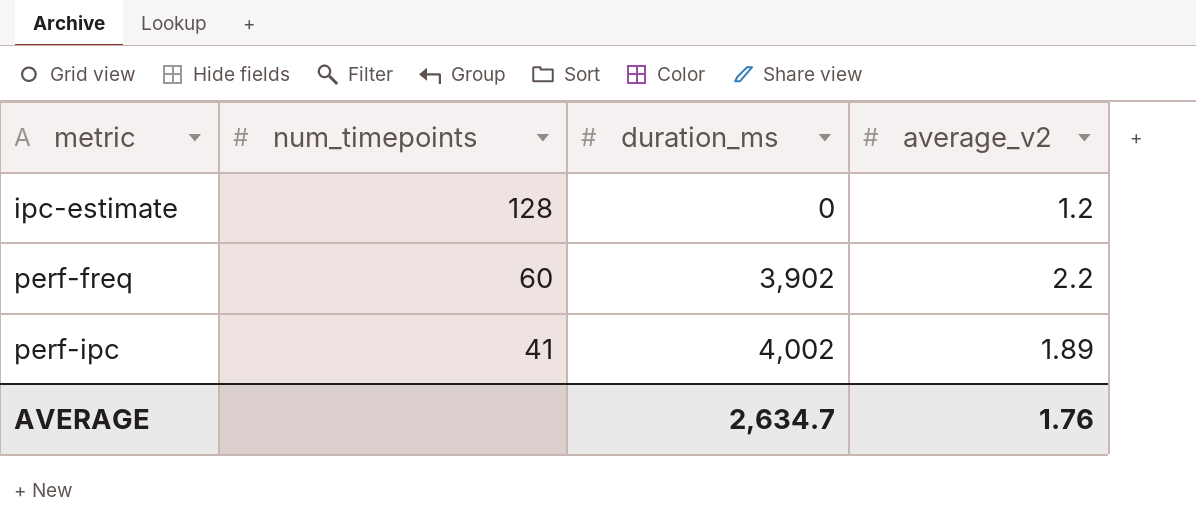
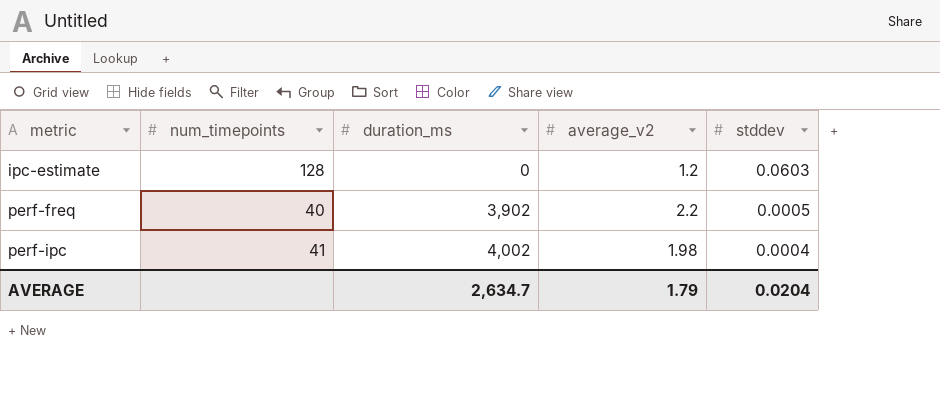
column stddev | position: none -> 5
perf-freq | num_timepoints: 60 -> 40
perf-ipc | average_v2: 1.89 -> 1.98
AVERAGE | average_v2: 1.76 -> 1.79

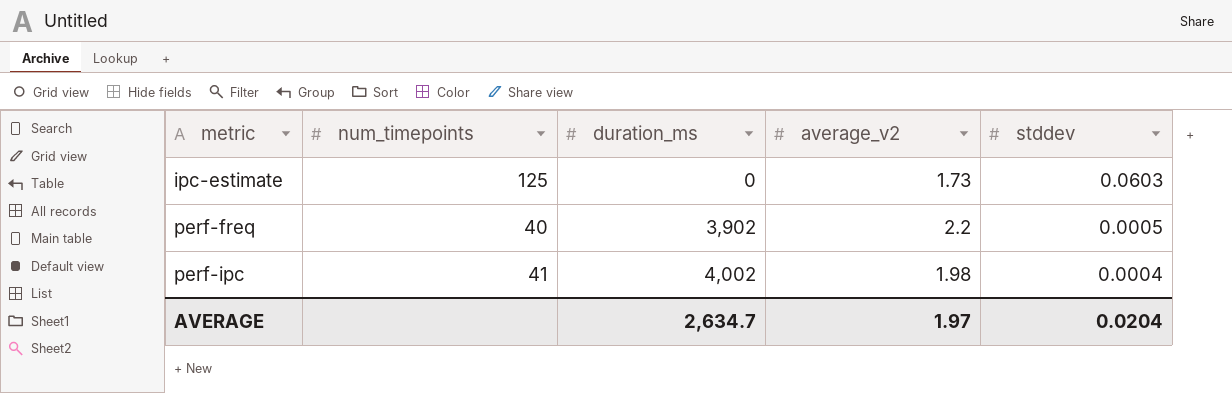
ipc-estimate | num_timepoints: 128 -> 125
ipc-estimate | average_v2: 1.2 -> 1.73
AVERAGE | average_v2: 1.79 -> 1.97

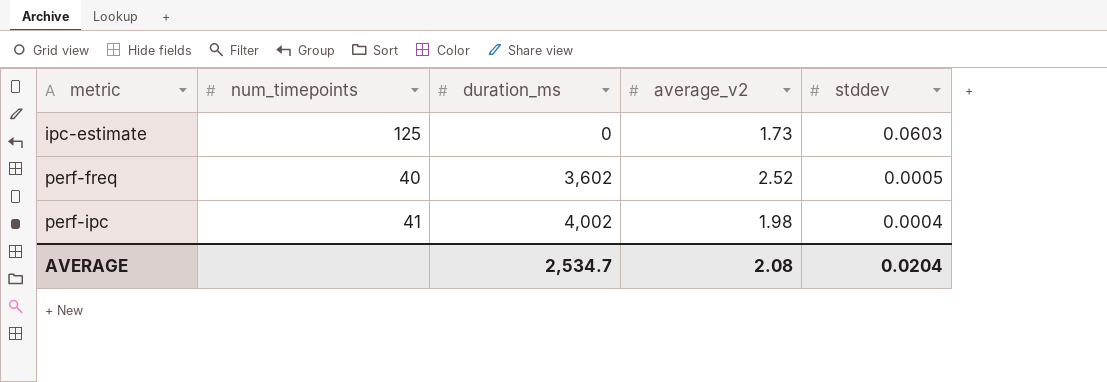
perf-freq | duration_ms: 3,902 -> 3,602
perf-freq | average_v2: 2.2 -> 2.52
AVERAGE | duration_ms: 2,634.7 -> 2,534.7
AVERAGE | average_v2: 1.97 -> 2.08

